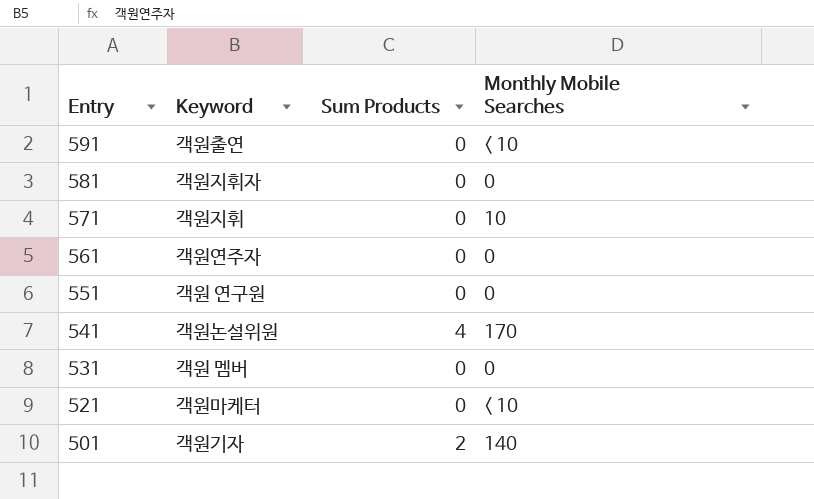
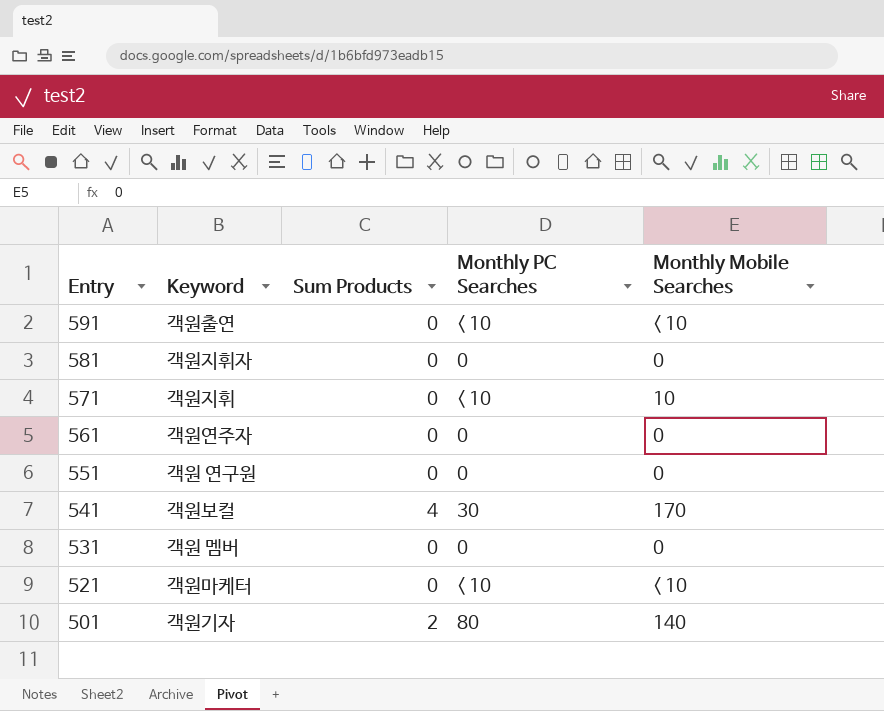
column Monthly PC Searches | position: none -> 4
541 | Keyword: 객원논설위원 -> 객원보컬

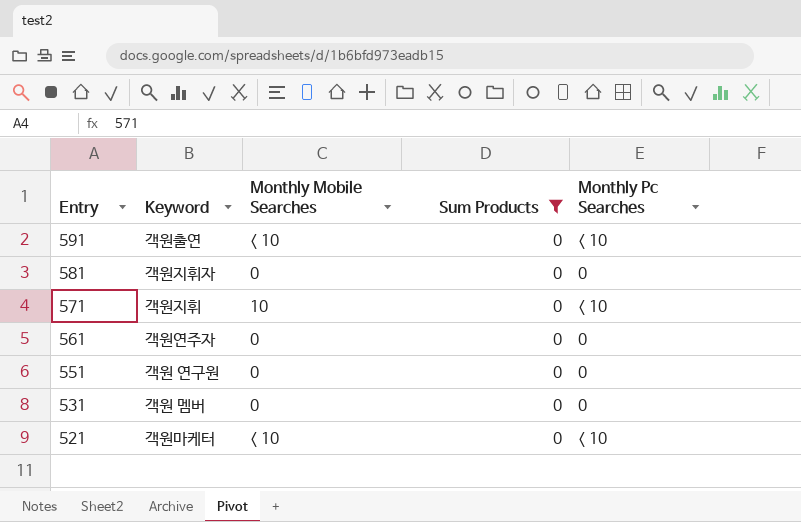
filter: none -> Sum Products = 0
column Monthly Mobile Searches | position: 5 -> 3
column name: Monthly PC Searches -> Monthly Pc Searches

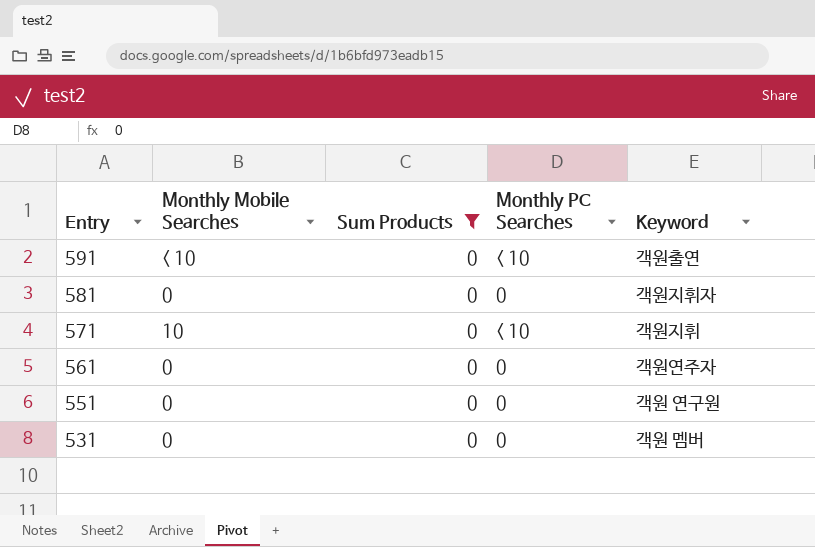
column name: Monthly Pc Searches -> Monthly PC Searches
column Keyword | position: 2 -> 5
row 521: 객원마케터 | < 10 | 0 | < 10 -> none

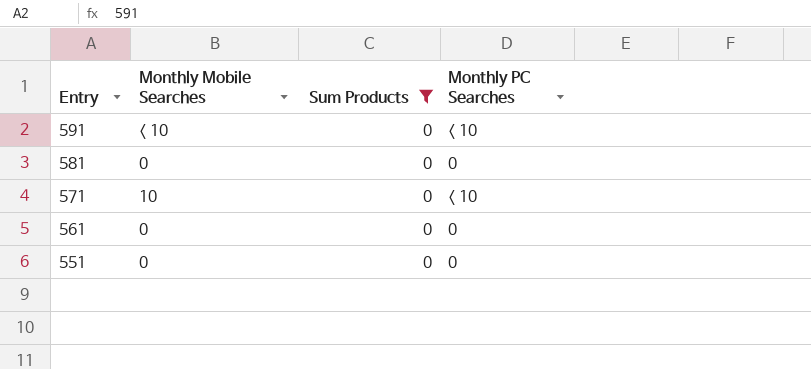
column Keyword | position: 5 -> none
row 531: 0 | 0 | 0 | 객원 멤버 -> none

